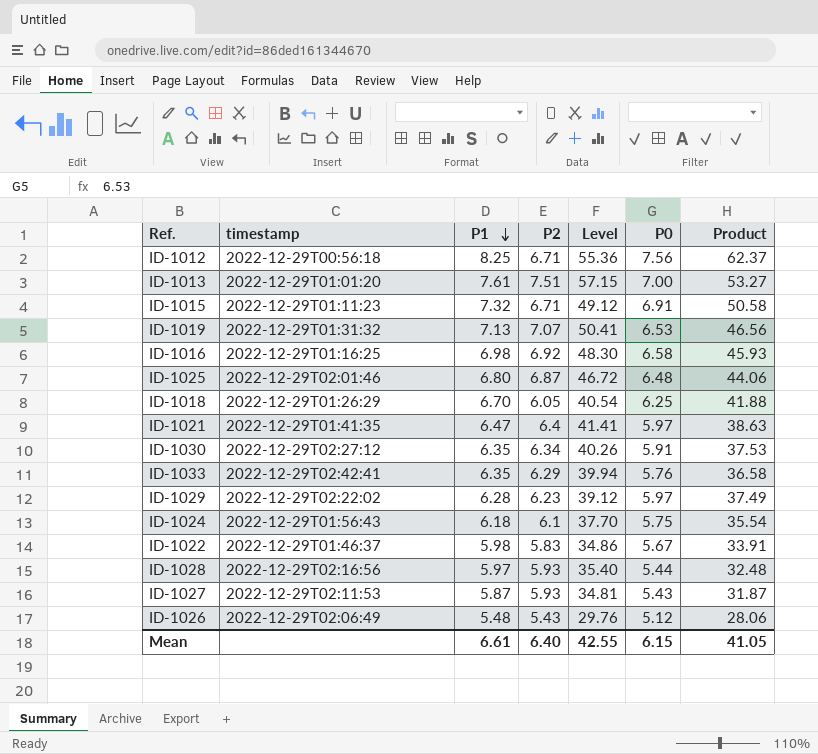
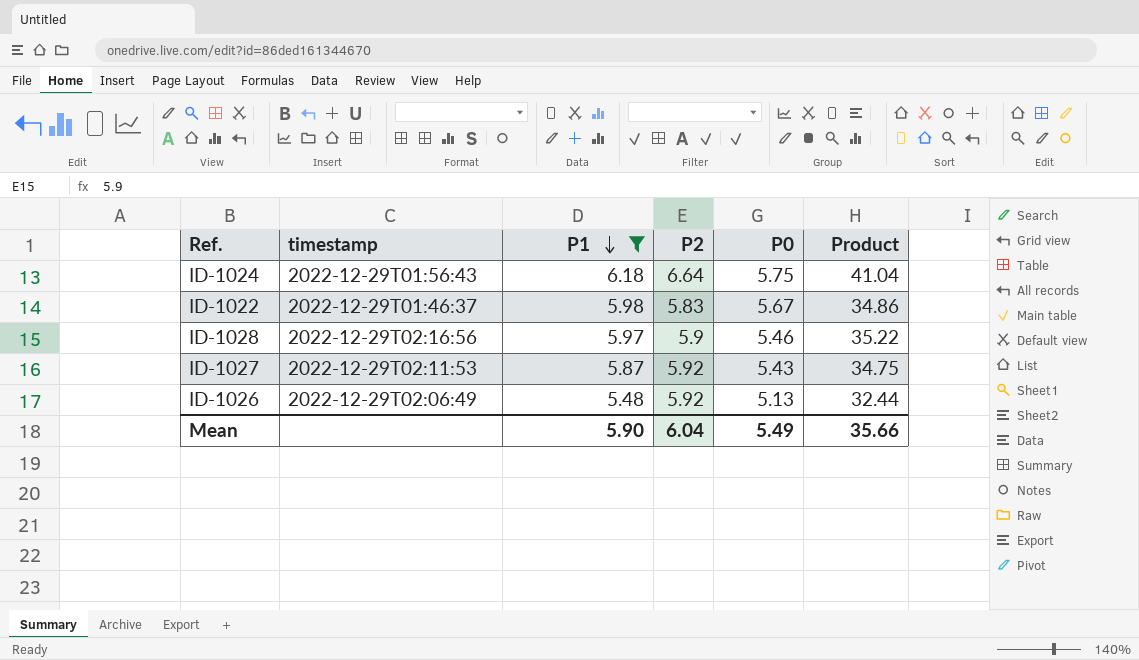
filter: none -> P1 <= 6.18
column Level | formula: [P1] * [P2] -> none
column Product | formula: [P1] * [P0] -> [P1] * [P2]
ID-1024 | P2: 6.1 -> 6.64
ID-1028 | P2: 5.93 -> 5.9
ID-1028 | P0: 5.44 -> 5.46
ID-1027 | P2: 5.93 -> 5.92
ID-1026 | P2: 5.43 -> 5.92
ID-1026 | P0: 5.12 -> 5.13
Mean | P1: 6.61 -> 5.90
Mean | P2: 6.40 -> 6.04
Mean | P0: 6.15 -> 5.49
Mean | Product: 41.05 -> 35.66

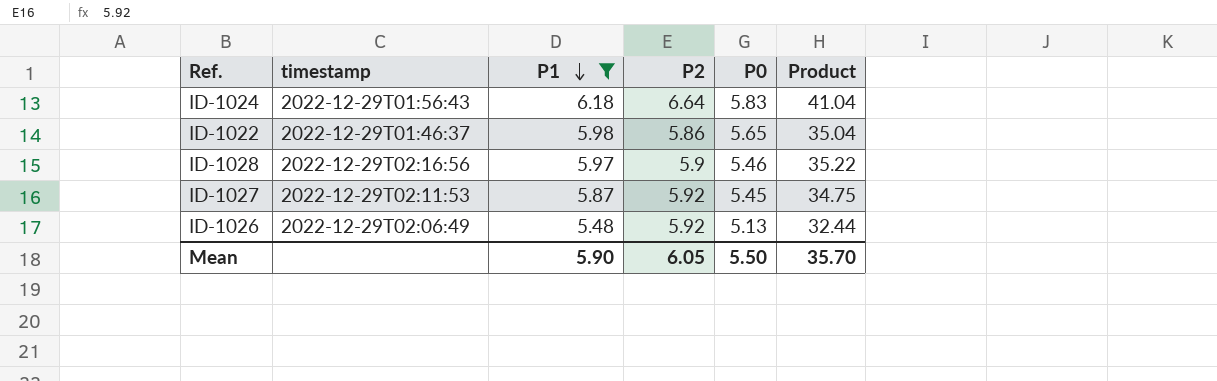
ID-1024 | P0: 5.75 -> 5.83
ID-1022 | P2: 5.83 -> 5.86
ID-1022 | P0: 5.67 -> 5.65
ID-1022 | Product: 34.86 -> 35.04
ID-1027 | P0: 5.43 -> 5.45
Mean | P2: 6.04 -> 6.05
Mean | P0: 5.49 -> 5.50
Mean | Product: 35.66 -> 35.70

